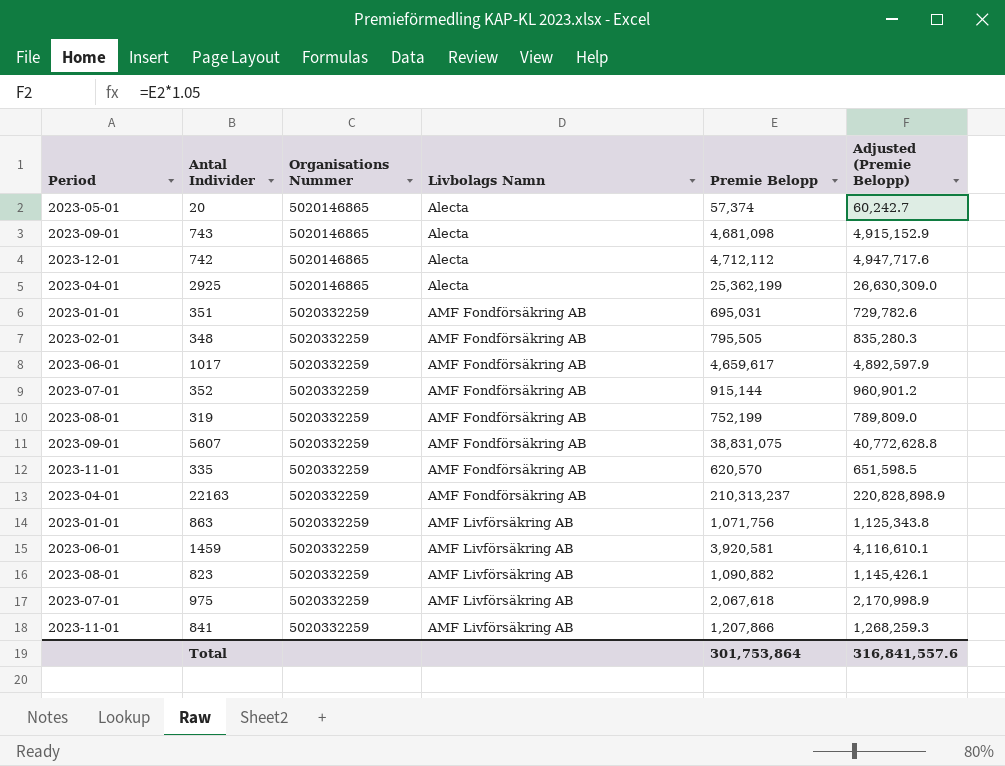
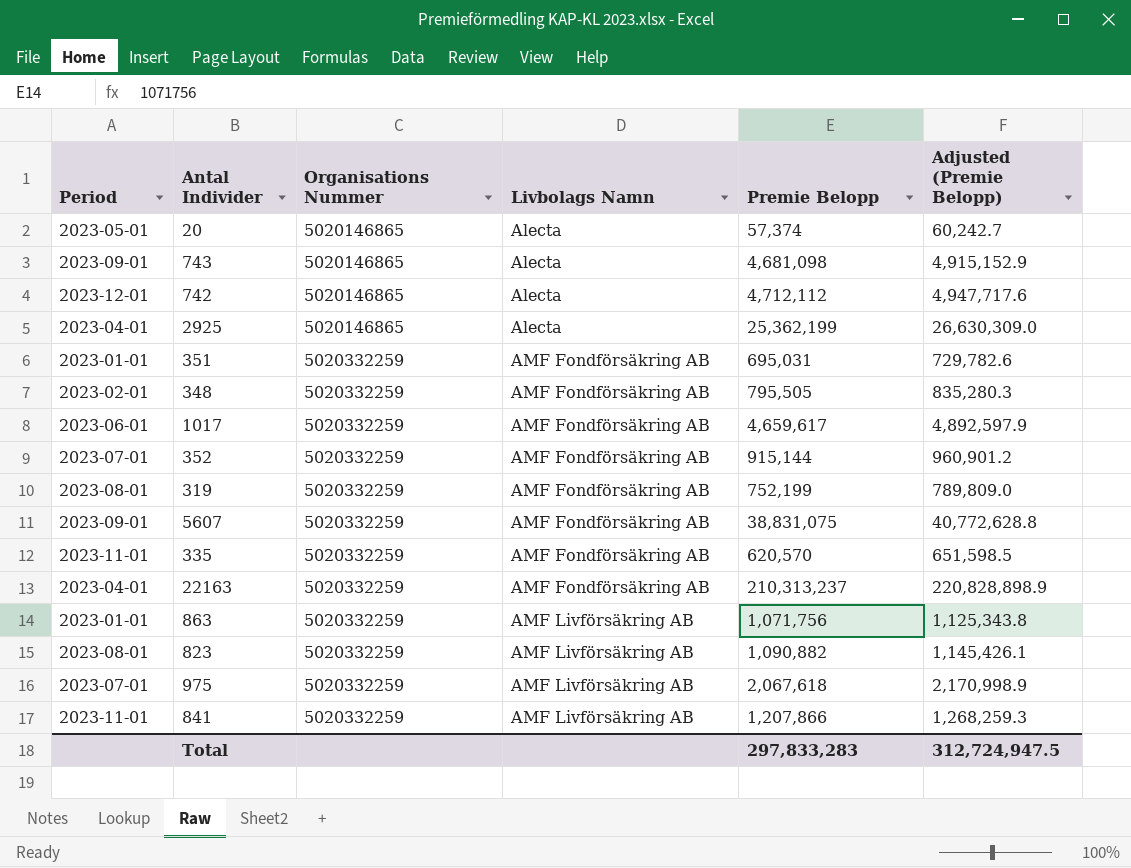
row 1459: 2023-06-01 | 5020332259 | AMF Livförsäkring AB | 3,920,581 | 4,116,610.1 -> none
Total | Premie Belopp: 301,753,864 -> 297,833,283
Total | Adjusted (Premie Belopp): 316,841,557.6 -> 312,724,947.5

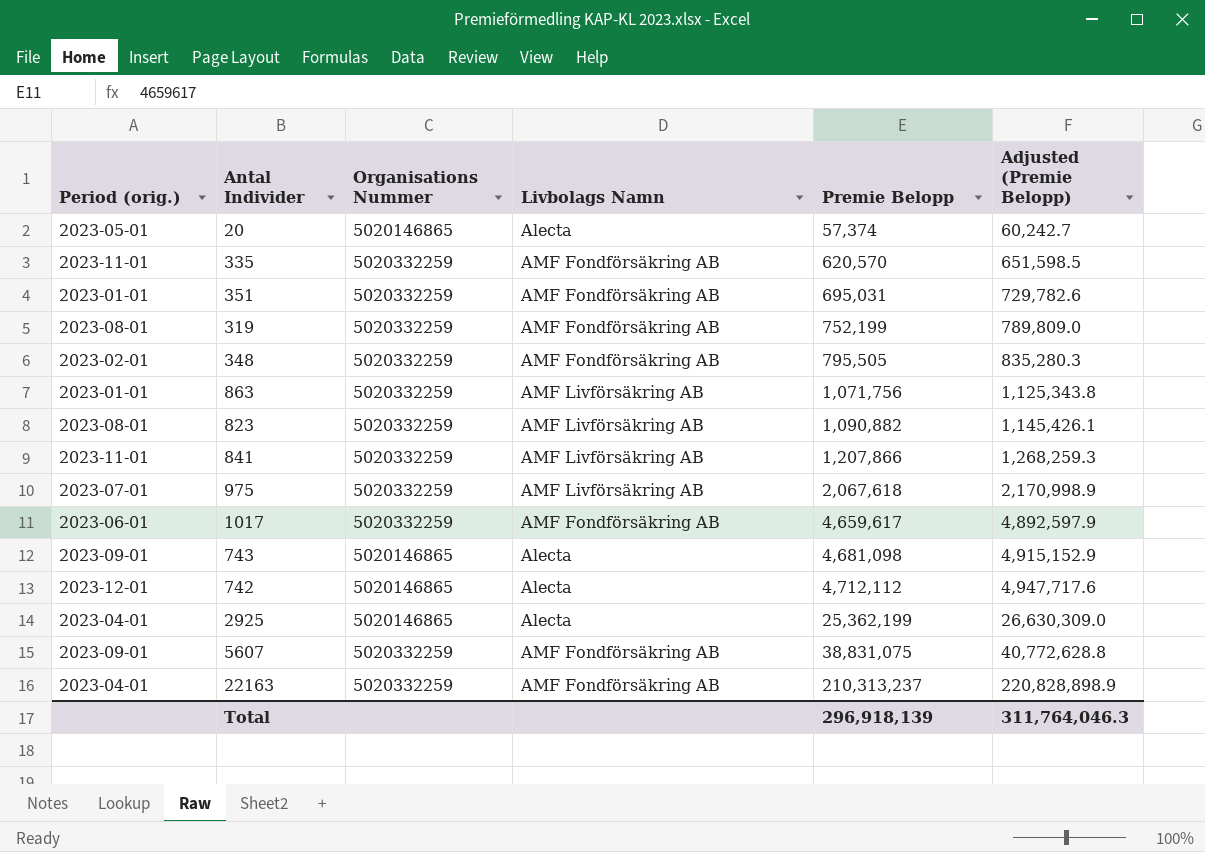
row order: Organisations Nummer ascending -> Premie Belopp ascending
column name: Period -> Period (orig.)
row 352: 2023-07-01 | 5020332259 | AMF Fondförsäkring AB | 915,144 | 960,901.2 -> none
Total | Premie Belopp: 297,833,283 -> 296,918,139
Total | Adjusted (Premie Belopp): 312,724,947.5 -> 311,764,046.3

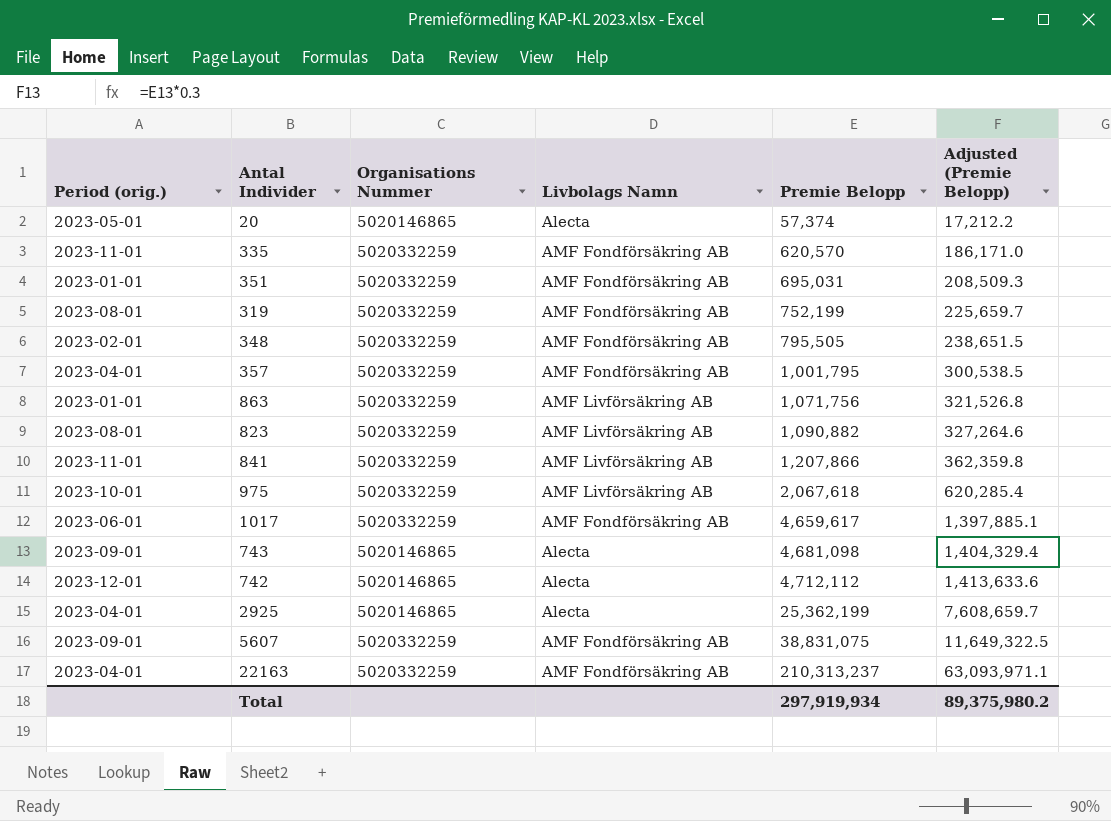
column Adjusted (Premie Belopp) | formula: [Premie Belopp] * 1.05 -> [Premie Belopp] * 0.3
row 357: none -> 2023-04-01 | 5020332259 | AMF Fondförsäkring AB | 1,001,795 | 300,538.5
975 | Period (orig.): 2023-07-01 -> 2023-10-01
Total | Premie Belopp: 296,918,139 -> 297,919,934
Total | Adjusted (Premie Belopp): 311,764,046.3 -> 89,375,980.2

